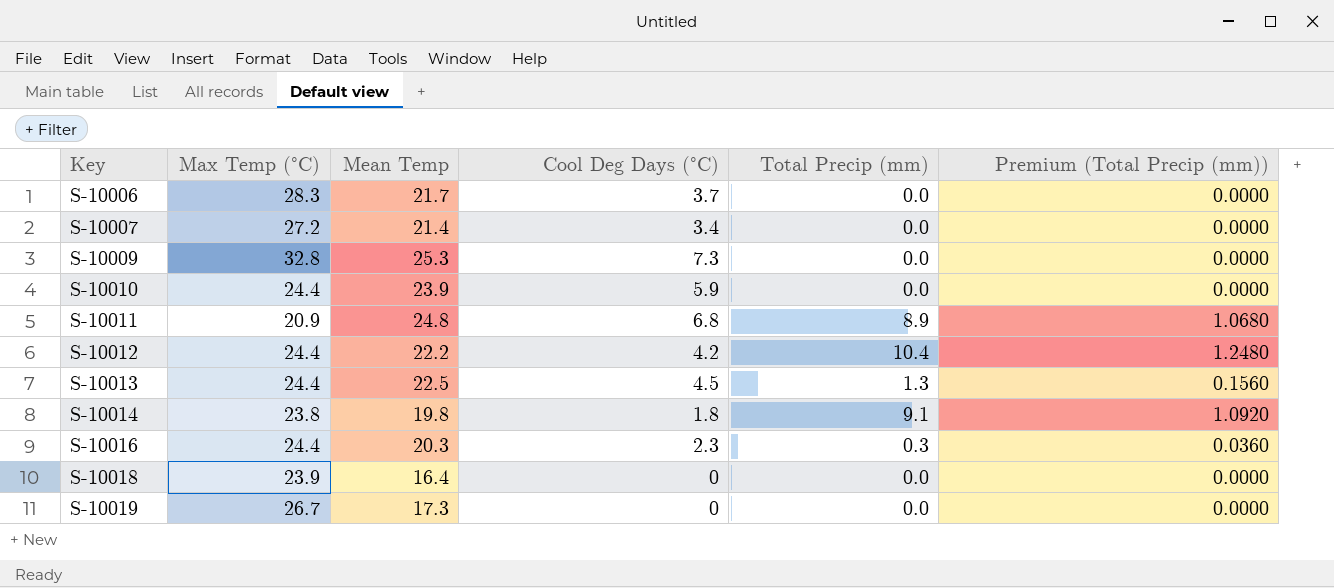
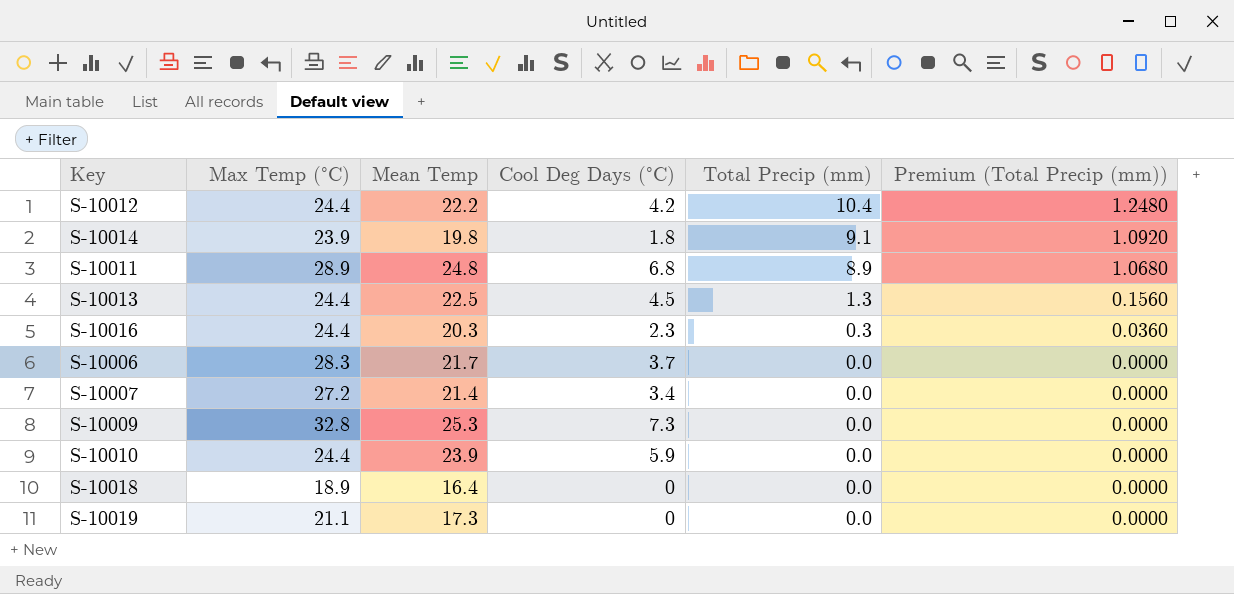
row order: Key ascending -> Total Precip (mm) descending
S-10014 | Max Temp (°C): 23.8 -> 23.9
S-10011 | Max Temp (°C): 20.9 -> 28.9
S-10018 | Max Temp (°C): 23.9 -> 18.9
S-10019 | Max Temp (°C): 26.7 -> 21.1

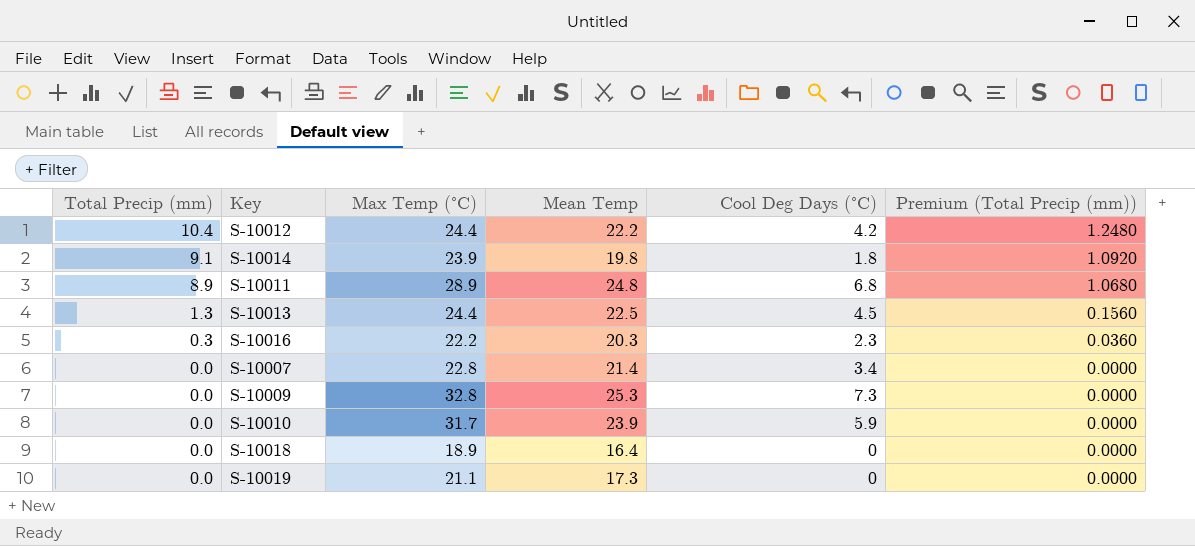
column Total Precip (mm) | position: 5 -> 1
row S-10006: 28.3 | 21.7 | 3.7 | 0.0 | 0.0000 -> none
S-10016 | Max Temp (°C): 24.4 -> 22.2
S-10007 | Max Temp (°C): 27.2 -> 22.8
S-10010 | Max Temp (°C): 24.4 -> 31.7

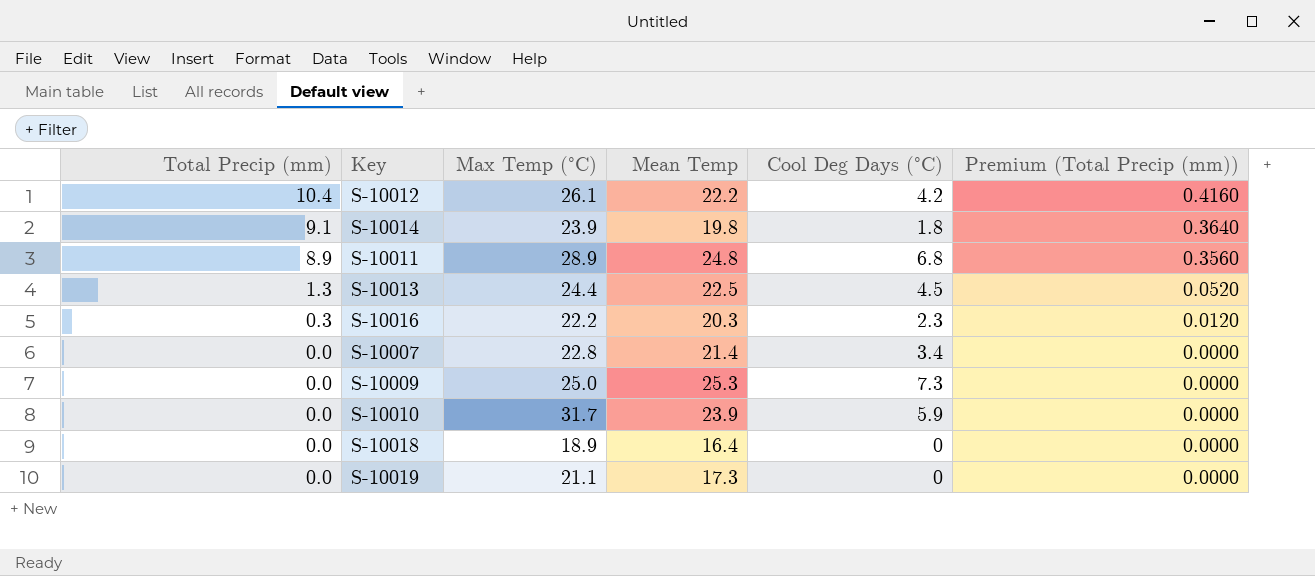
column Premium (Total Precip (mm)) | formula: [Total Precip (mm)] * 0.12 -> [Total Precip (mm)] * 0.04
S-10012 | Max Temp (°C): 24.4 -> 26.1
S-10009 | Max Temp (°C): 32.8 -> 25.0

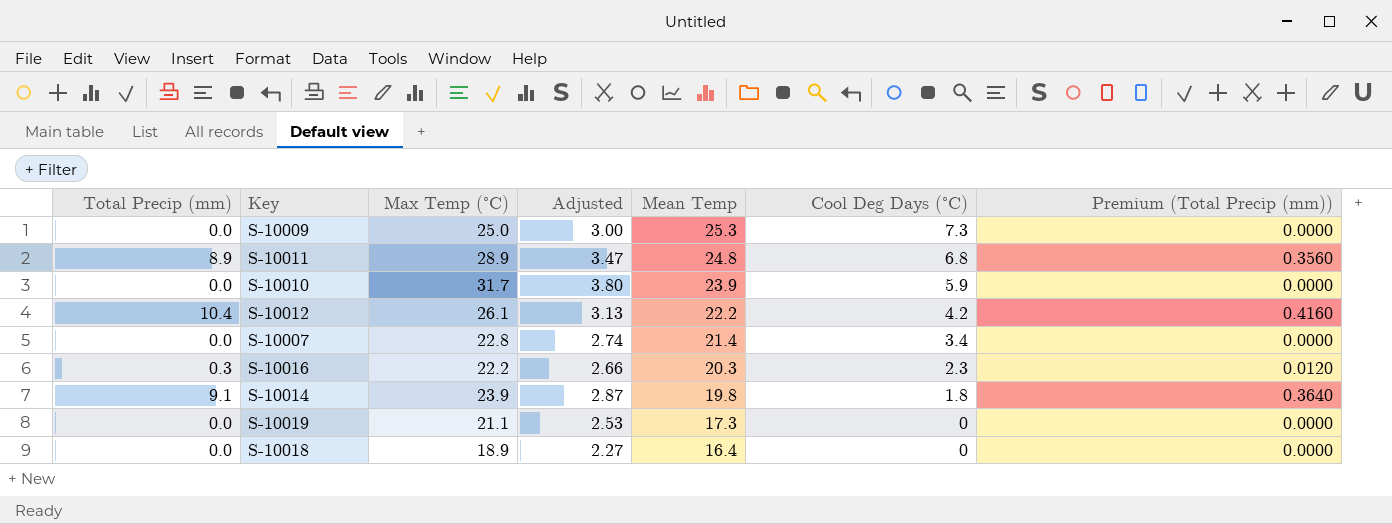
row order: Total Precip (mm) descending -> Mean Temp descending
column Adjusted | formula: none -> [Max Temp (°C)] * 0.12
row S-10013: 1.3 | 24.4 | 22.5 | 4.5 | 0.0520 -> none

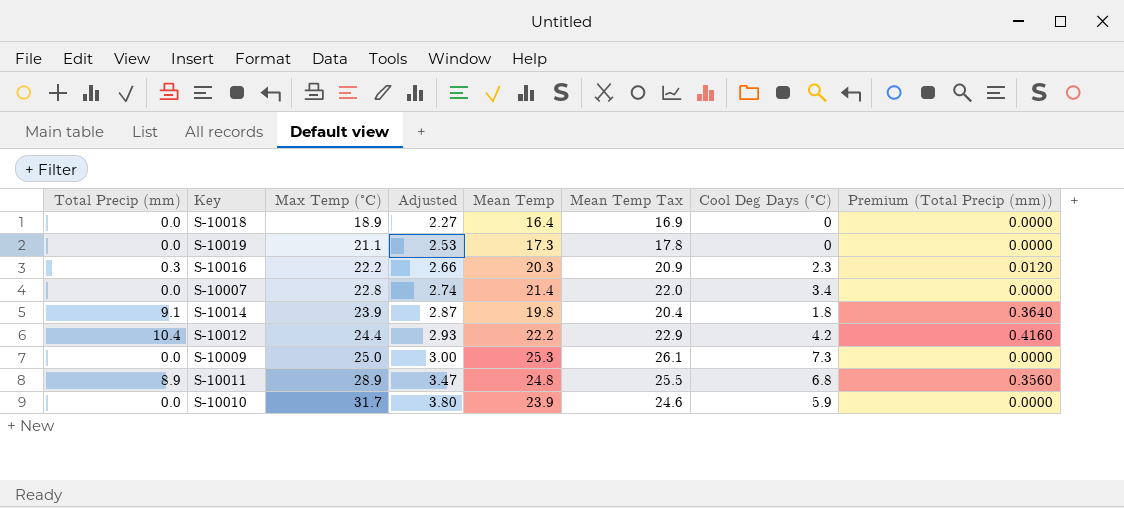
row order: Mean Temp descending -> Max Temp (°C) ascending
column Mean Temp Tax | formula: none -> [Mean Temp] * 1.03
S-10012 | Max Temp (°C): 26.1 -> 24.4
S-10012 | Adjusted: 3.13 -> 2.93

